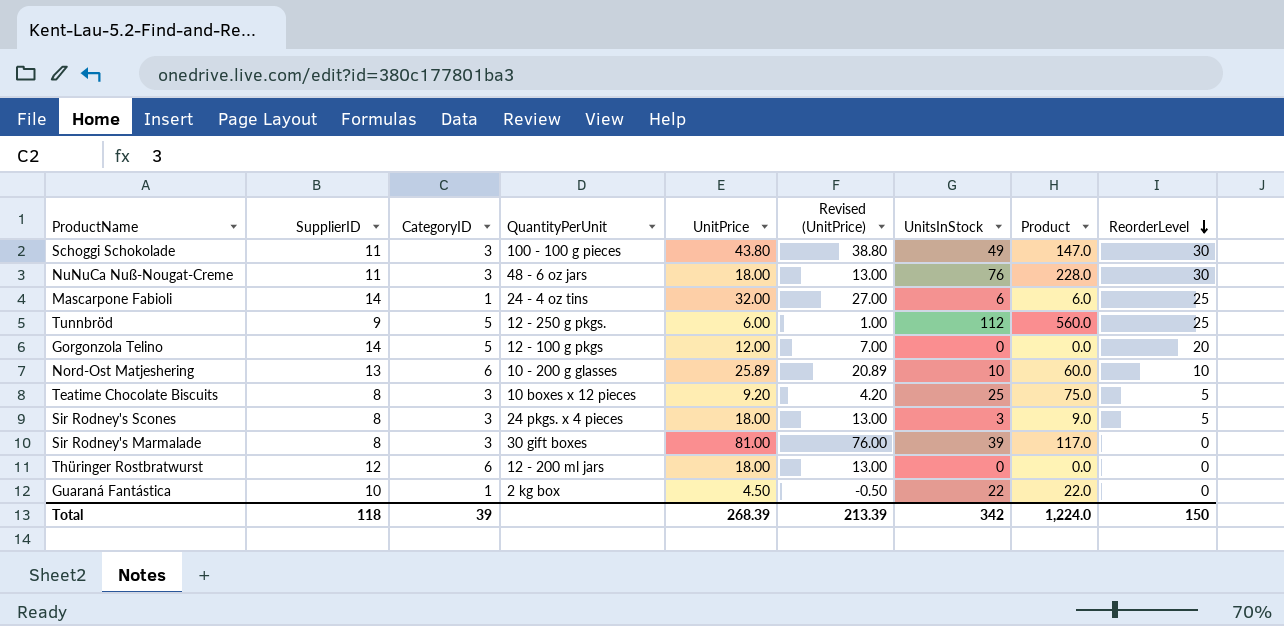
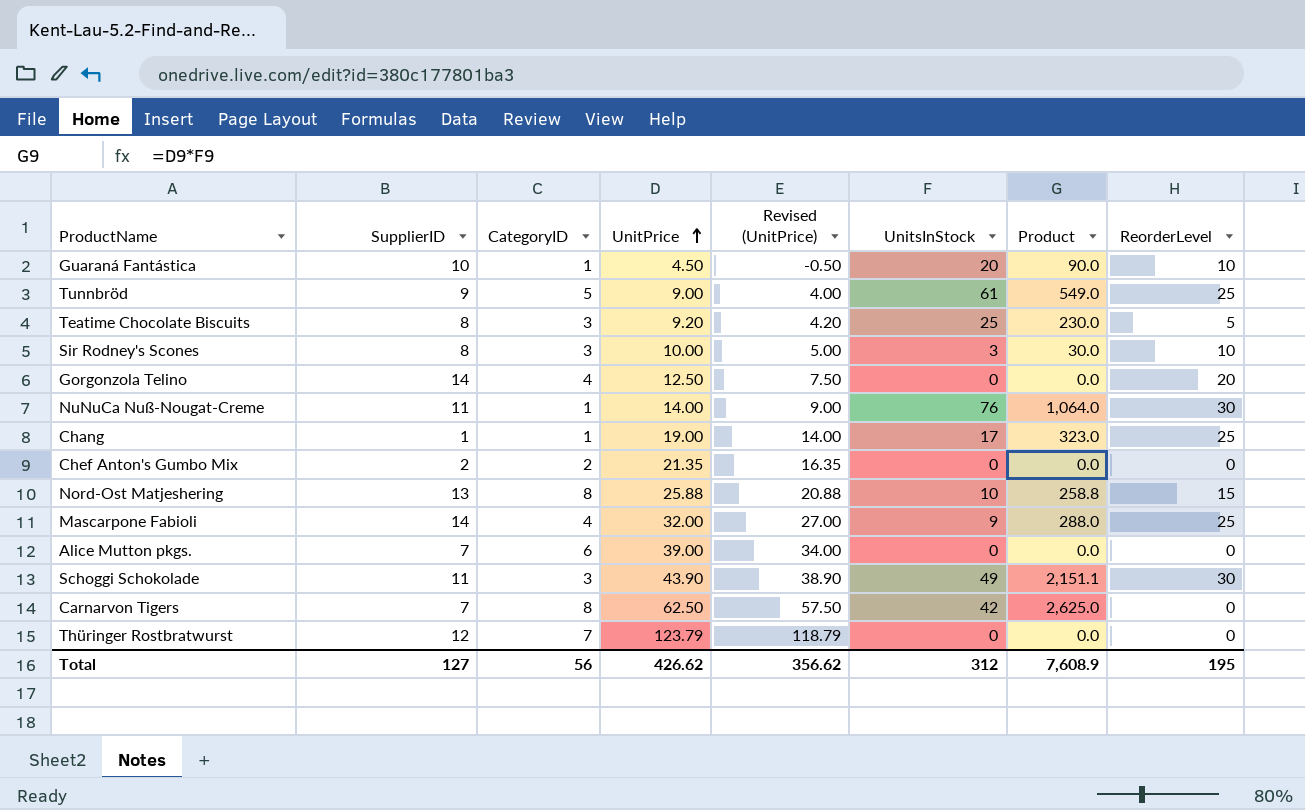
row order: ReorderLevel descending -> UnitPrice ascending
column QuantityPerUnit | position: 4 -> none
column Product | formula: [CategoryID] * [UnitsInStock] -> [UnitPrice] * [UnitsInStock]
row Sir Rodney's Marmalade: 8 | 3 | 30 gift boxes | 81.00 | 76.00 | 39 | 117.0 | 0 -> none
Guaraná Fantástica | UnitsInStock: 22 -> 20
Guaraná Fantástica | ReorderLevel: 0 -> 10
Tunnbröd | UnitPrice: 6.00 -> 9.00
Tunnbröd | Revised (UnitPrice): 1.00 -> 4.00
Tunnbröd | UnitsInStock: 112 -> 61
Sir Rodney's Scones | UnitPrice: 18.00 -> 10.00
Sir Rodney's Scones | Revised (UnitPrice): 13.00 -> 5.00
Sir Rodney's Scones | ReorderLevel: 5 -> 10
Gorgonzola Telino | CategoryID: 5 -> 4
Gorgonzola Telino | UnitPrice: 12.00 -> 12.50
Gorgonzola Telino | Revised (UnitPrice): 7.00 -> 7.50
NuNuCa Nuß-Nougat-Creme | CategoryID: 3 -> 1
NuNuCa Nuß-Nougat-Creme | UnitPrice: 18.00 -> 14.00
NuNuCa Nuß-Nougat-Creme | Revised (UnitPrice): 13.00 -> 9.00
row Chang: none -> 1 | 1 | 19.00 | 14.00 | 17 | 323.0 | 25
row Chef Anton's Gumbo Mix: none -> 2 | 2 | 21.35 | 16.35 | 0 | 0.0 | 0
Nord-Ost Matjeshering | CategoryID: 6 -> 8
Nord-Ost Matjeshering | UnitPrice: 25.89 -> 25.88
Nord-Ost Matjeshering | Revised (UnitPrice): 20.89 -> 20.88
Nord-Ost Matjeshering | ReorderLevel: 10 -> 15
Mascarpone Fabioli | CategoryID: 1 -> 4
Mascarpone Fabioli | UnitsInStock: 6 -> 9
row Alice Mutton pkgs.: none -> 7 | 6 | 39.00 | 34.00 | 0 | 0.0 | 0
Schoggi Schokolade | UnitPrice: 43.80 -> 43.90
Schoggi Schokolade | Revised (UnitPrice): 38.80 -> 38.90
row Carnarvon Tigers: none -> 7 | 8 | 62.50 | 57.50 | 42 | 2,625.0 | 0
Thüringer Rostbratwurst | CategoryID: 6 -> 7
Thüringer Rostbratwurst | UnitPrice: 18.00 -> 123.79
Thüringer Rostbratwurst | Revised (UnitPrice): 13.00 -> 118.79
Total | SupplierID: 118 -> 127
Total | CategoryID: 39 -> 56
Total | UnitPrice: 268.39 -> 426.62
Total | Revised (UnitPrice): 213.39 -> 356.62
Total | UnitsInStock: 342 -> 312
Total | Product: 1,224.0 -> 7,608.9
Total | ReorderLevel: 150 -> 195

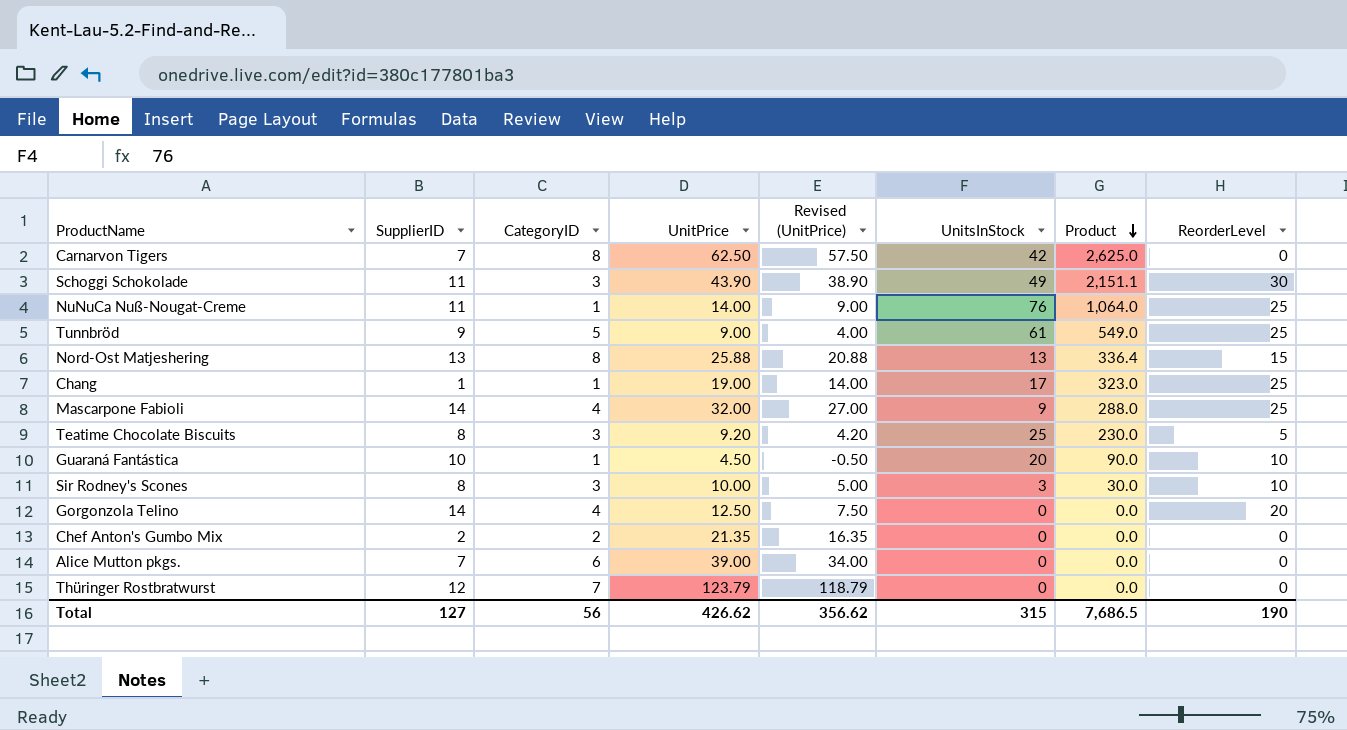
row order: UnitPrice ascending -> Product descending
NuNuCa Nuß-Nougat-Creme | ReorderLevel: 30 -> 25
Nord-Ost Matjeshering | UnitsInStock: 10 -> 13
Nord-Ost Matjeshering | Product: 258.8 -> 336.4
Total | UnitsInStock: 312 -> 315
Total | Product: 7,608.9 -> 7,686.5
Total | ReorderLevel: 195 -> 190

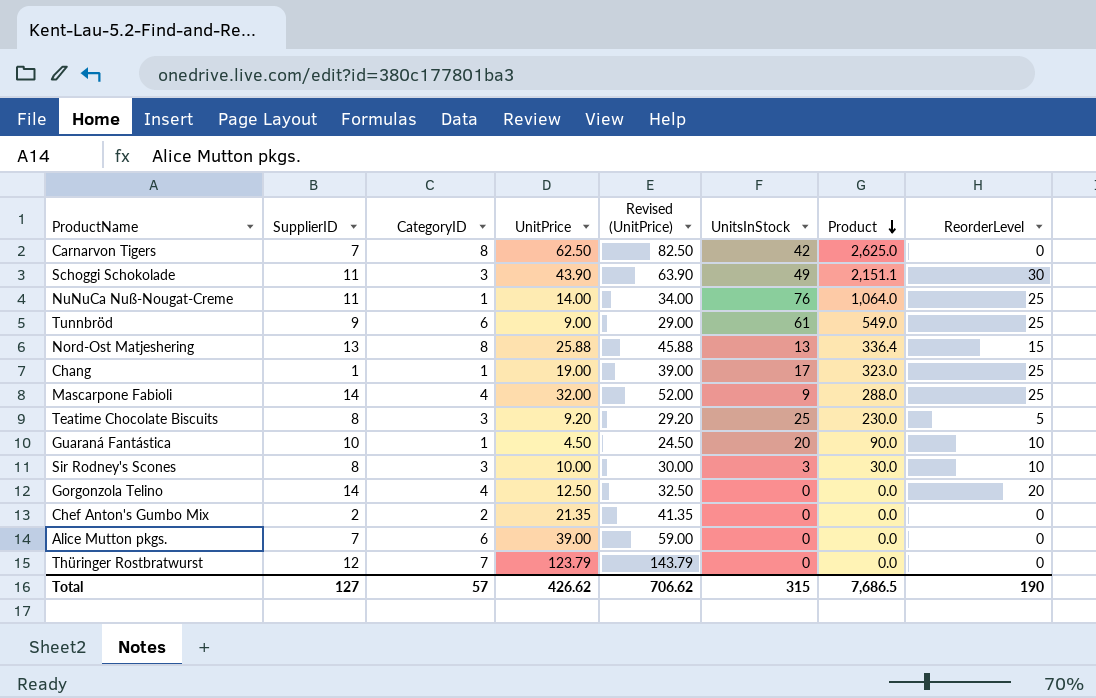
column Revised (UnitPrice) | formula: [UnitPrice] - 5 -> [UnitPrice] + 20
Tunnbröd | CategoryID: 5 -> 6
Total | CategoryID: 56 -> 57
Total | Revised (UnitPrice): 356.62 -> 706.62

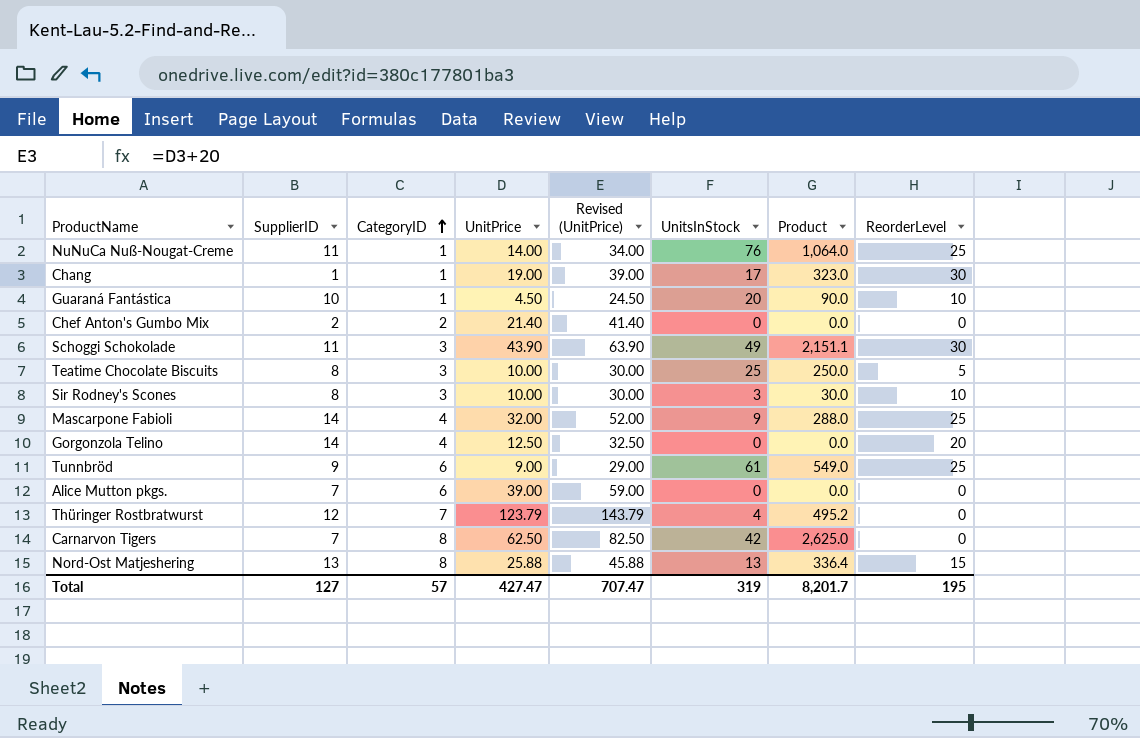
row order: Product descending -> CategoryID ascending
Chang | ReorderLevel: 25 -> 30
Chef Anton's Gumbo Mix | UnitPrice: 21.35 -> 21.40
Chef Anton's Gumbo Mix | Revised (UnitPrice): 41.35 -> 41.40
Teatime Chocolate Biscuits | UnitPrice: 9.20 -> 10.00
Teatime Chocolate Biscuits | Revised (UnitPrice): 29.20 -> 30.00
Teatime Chocolate Biscuits | Product: 230.0 -> 250.0
Thüringer Rostbratwurst | UnitsInStock: 0 -> 4
Thüringer Rostbratwurst | Product: 0.0 -> 495.2
Total | UnitPrice: 426.62 -> 427.47
Total | Revised (UnitPrice): 706.62 -> 707.47
Total | UnitsInStock: 315 -> 319
Total | Product: 7,686.5 -> 8,201.7
Total | ReorderLevel: 190 -> 195

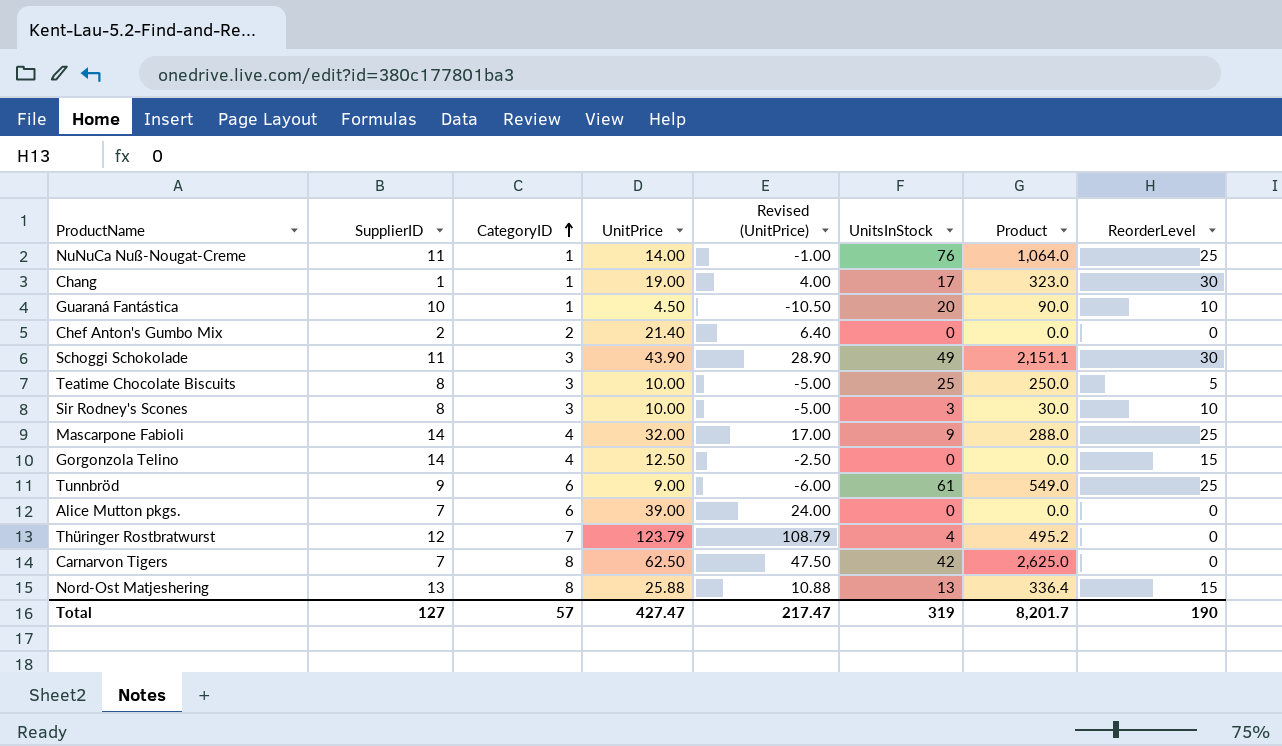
column Revised (UnitPrice) | formula: [UnitPrice] + 20 -> [UnitPrice] - 15
Gorgonzola Telino | ReorderLevel: 20 -> 15
Total | Revised (UnitPrice): 707.47 -> 217.47
Total | ReorderLevel: 195 -> 190

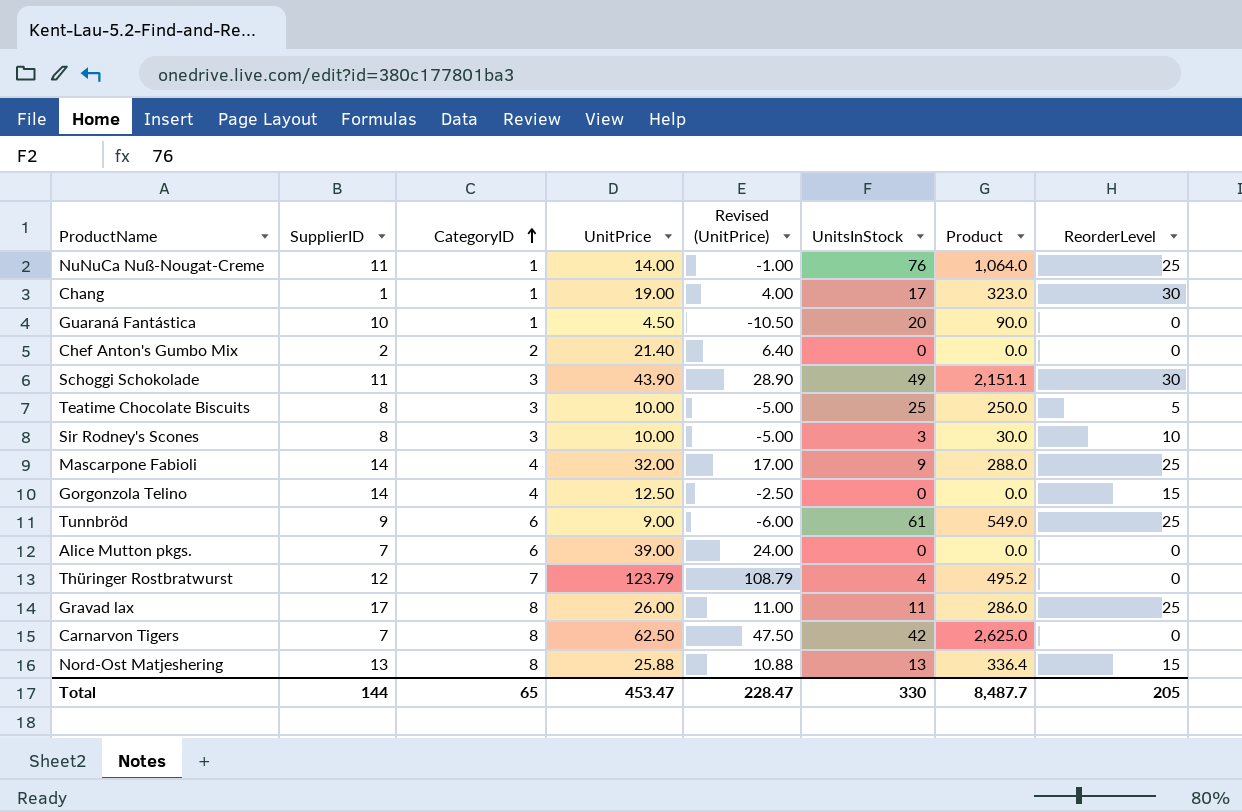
Guaraná Fantástica | ReorderLevel: 10 -> 0
row Gravad lax: none -> 17 | 8 | 26.00 | 11.00 | 11 | 286.0 | 25
Total | SupplierID: 127 -> 144
Total | CategoryID: 57 -> 65
Total | UnitPrice: 427.47 -> 453.47
Total | Revised (UnitPrice): 217.47 -> 228.47
Total | UnitsInStock: 319 -> 330
Total | Product: 8,201.7 -> 8,487.7
Total | ReorderLevel: 190 -> 205

